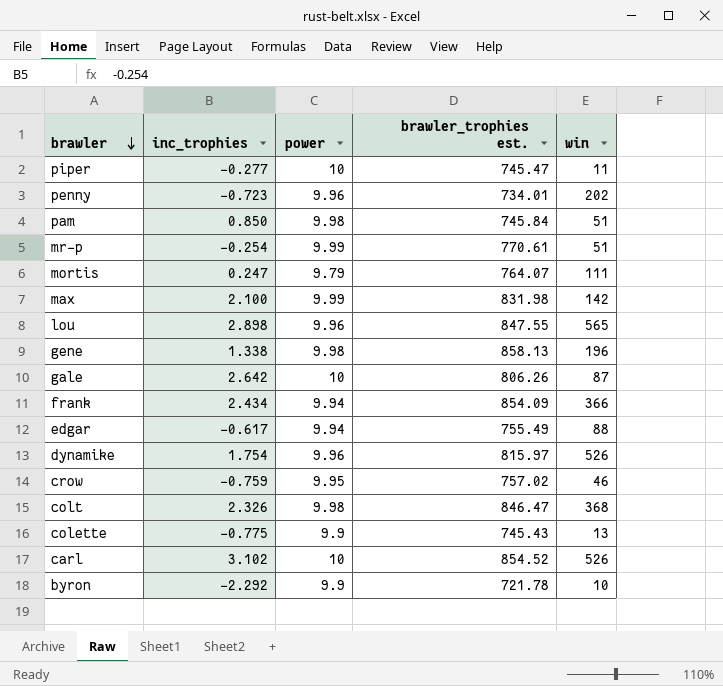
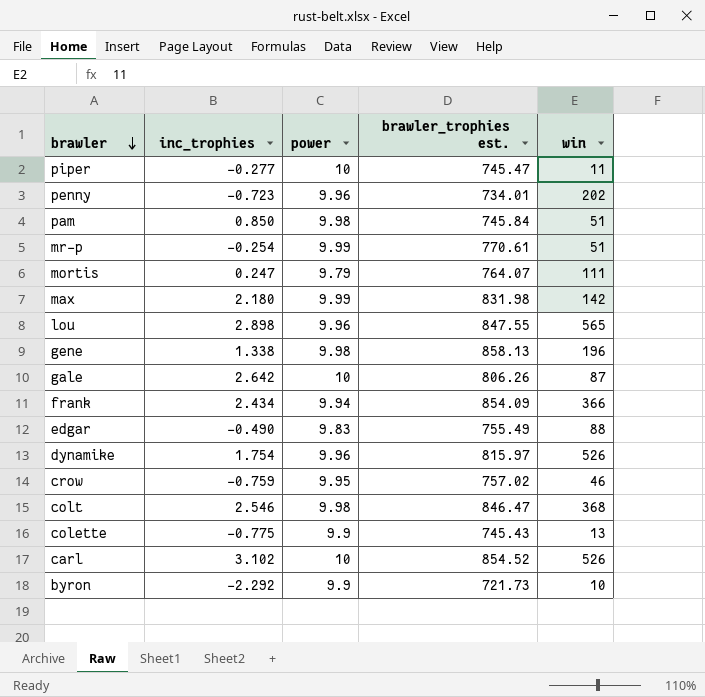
max | inc_trophies: 2.100 -> 2.180
edgar | inc_trophies: -0.617 -> -0.490
edgar | power: 9.94 -> 9.83
colt | inc_trophies: 2.326 -> 2.546
byron | brawler_trophies est.: 721.78 -> 721.73

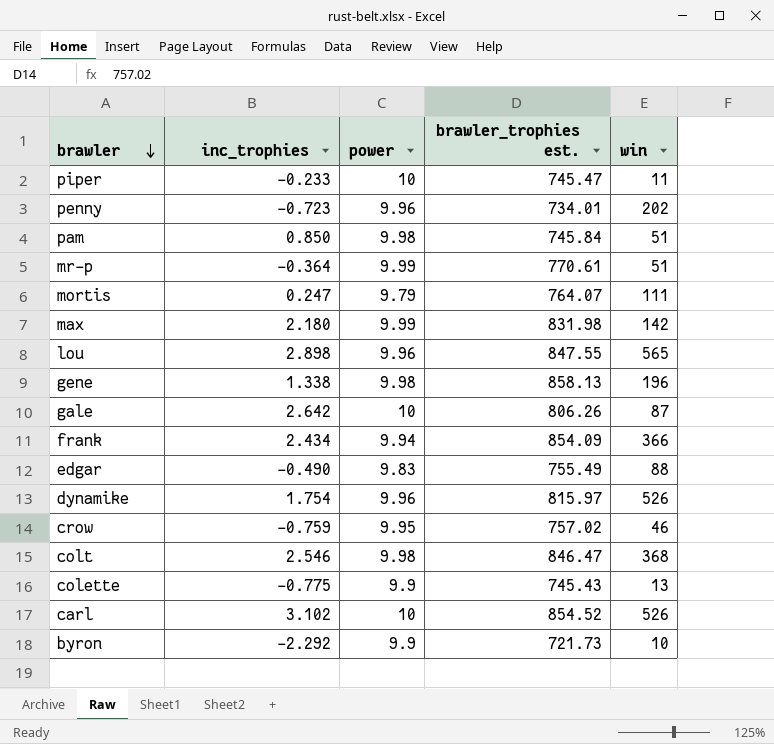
piper | inc_trophies: -0.277 -> -0.233
mr-p | inc_trophies: -0.254 -> -0.364

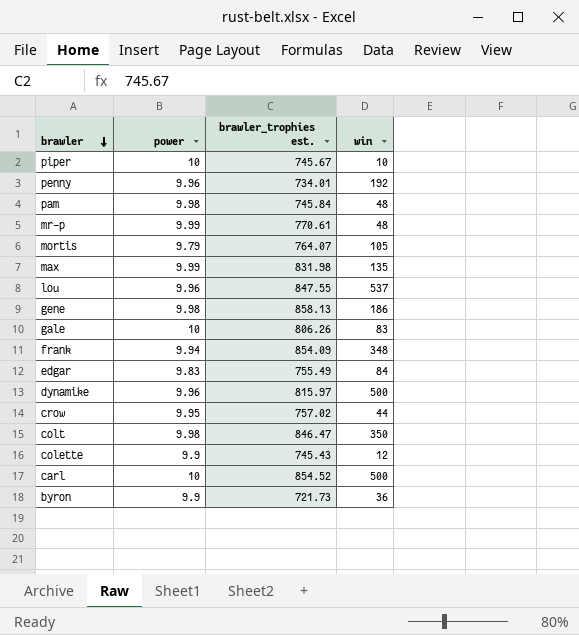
column inc_trophies | position: 2 -> none
piper | brawler_trophies est.: 745.47 -> 745.67
piper | win: 11 -> 10
penny | win: 202 -> 192
pam | win: 51 -> 48
mr-p | win: 51 -> 48
mortis | win: 111 -> 105
max | win: 142 -> 135
lou | win: 565 -> 537
gene | win: 196 -> 186
gale | win: 87 -> 83
frank | win: 366 -> 348
edgar | win: 88 -> 84
dynamike | win: 526 -> 500
crow | win: 46 -> 44
colt | win: 368 -> 350
colette | win: 13 -> 12
carl | win: 526 -> 500
byron | win: 10 -> 36

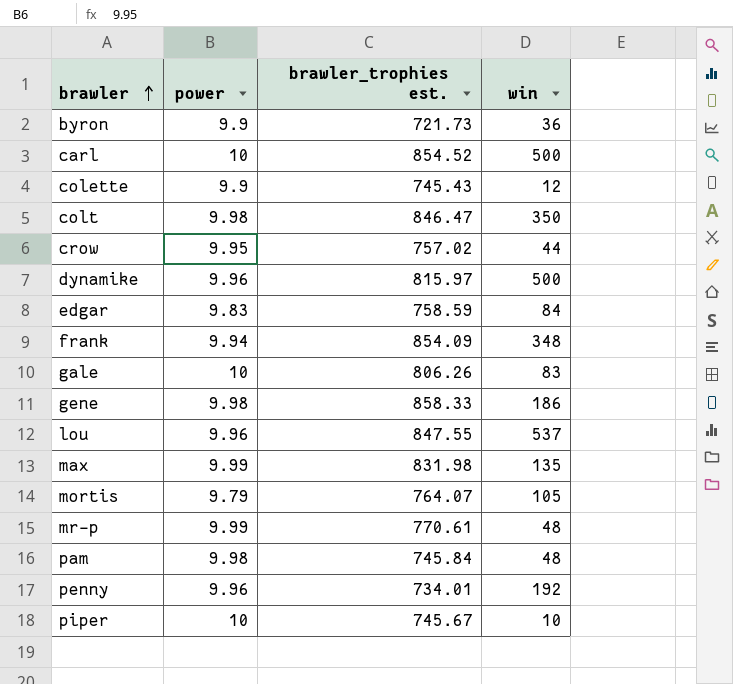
row order: brawler descending -> brawler ascending
edgar | brawler_trophies est.: 755.49 -> 758.59
gene | brawler_trophies est.: 858.13 -> 858.33

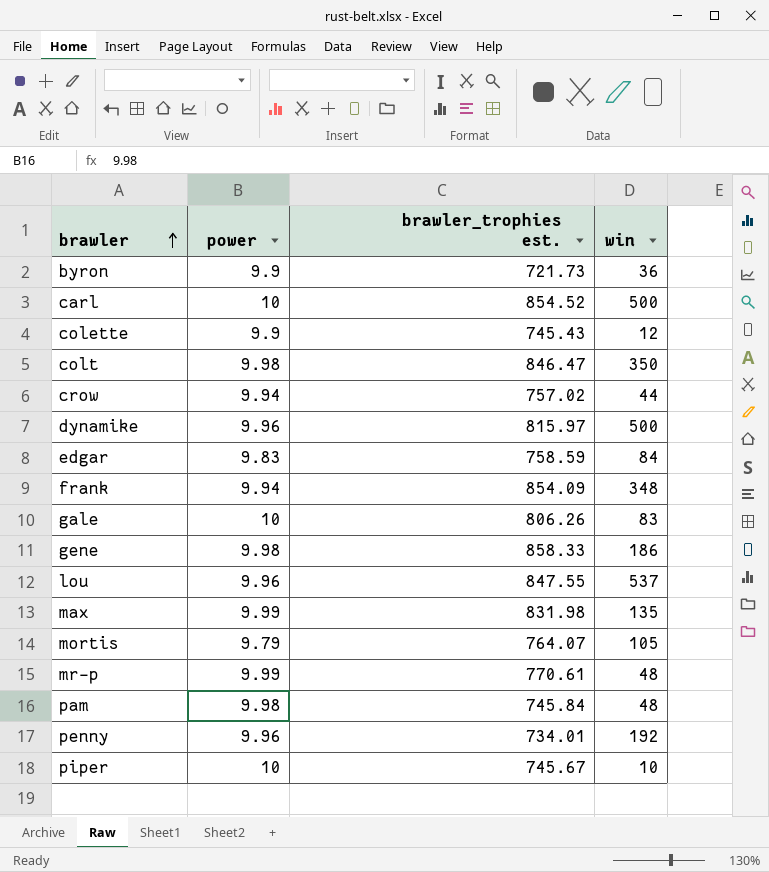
crow | power: 9.95 -> 9.94

